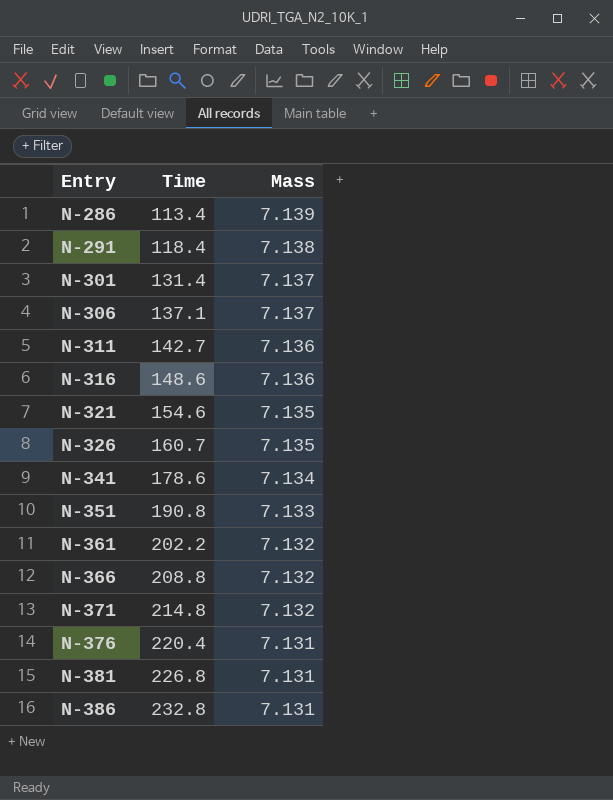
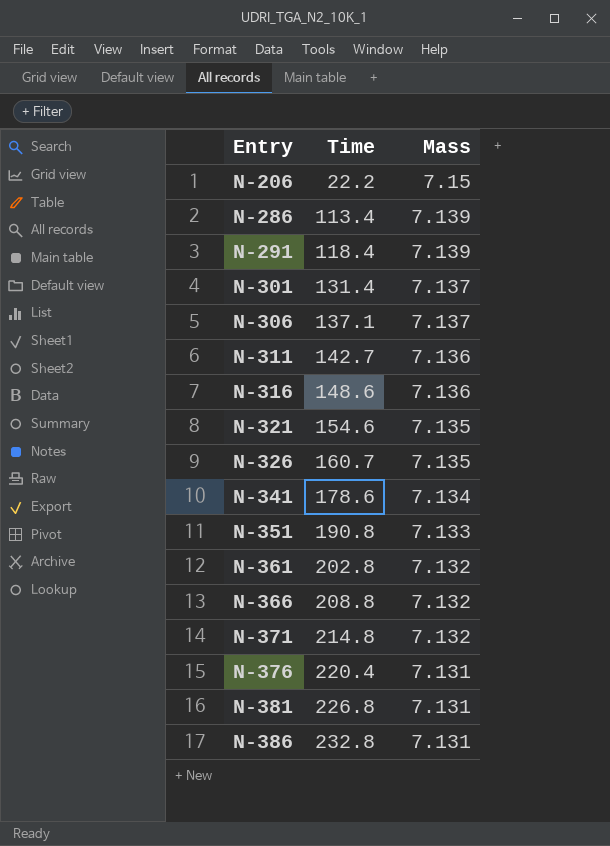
row N-206: none -> 22.2 | 7.15
N-291 | Mass: 7.138 -> 7.139
N-361 | Time: 202.2 -> 202.8

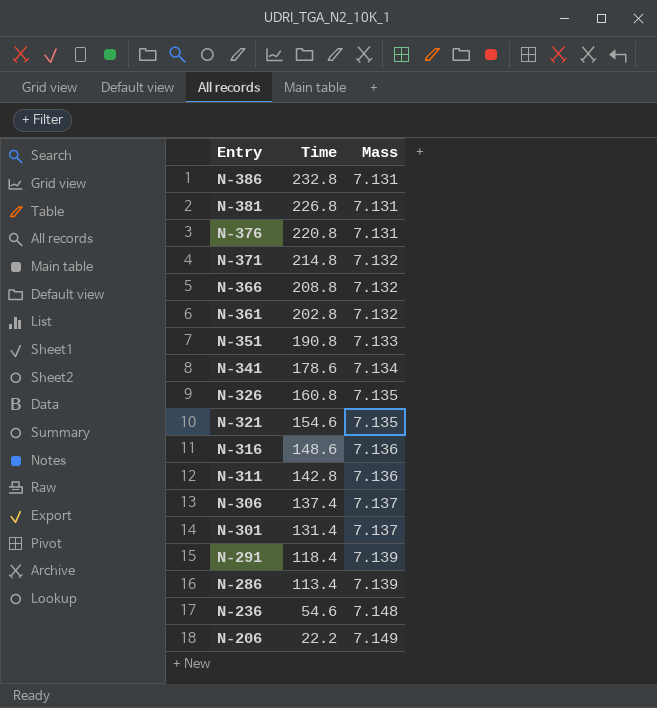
row order: Entry ascending -> Entry descending
N-376 | Time: 220.4 -> 220.8
N-326 | Time: 160.7 -> 160.8
N-311 | Time: 142.7 -> 142.8
N-306 | Time: 137.1 -> 137.4
row N-236: none -> 54.6 | 7.148
N-206 | Mass: 7.15 -> 7.149

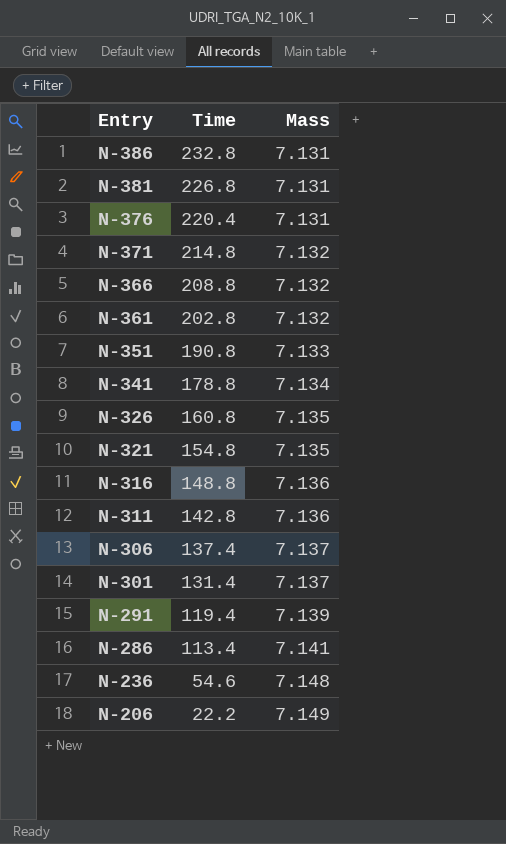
N-376 | Time: 220.8 -> 220.4
N-341 | Time: 178.6 -> 178.8
N-321 | Time: 154.6 -> 154.8
N-316 | Time: 148.6 -> 148.8
N-291 | Time: 118.4 -> 119.4
N-286 | Mass: 7.139 -> 7.141

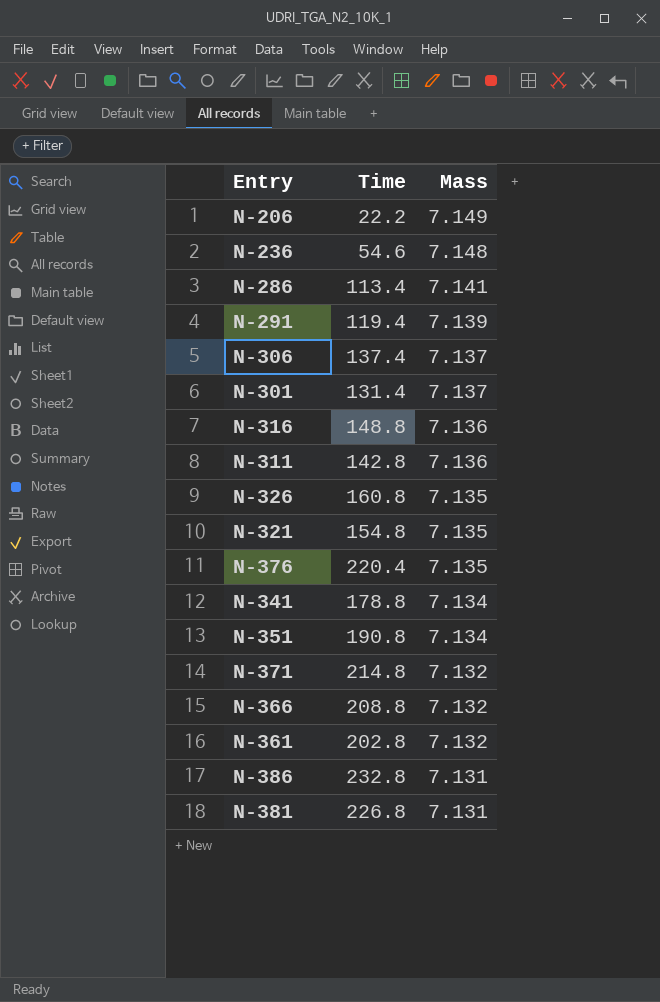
row order: Entry descending -> Mass descending
N-376 | Mass: 7.131 -> 7.135
N-351 | Mass: 7.133 -> 7.134

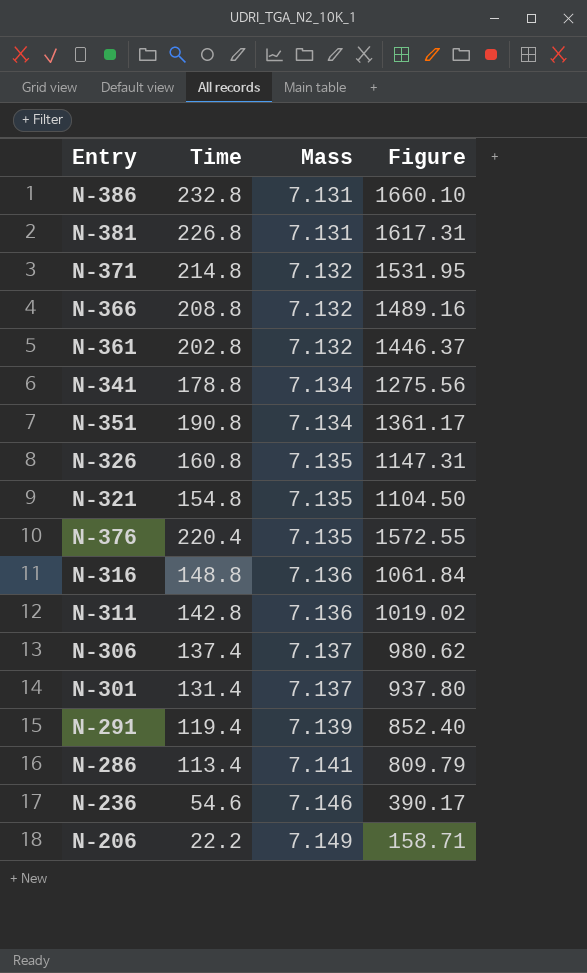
row order: Mass descending -> Mass ascending
column Figure | formula: none -> [Time] * [Mass]
N-236 | Mass: 7.148 -> 7.146

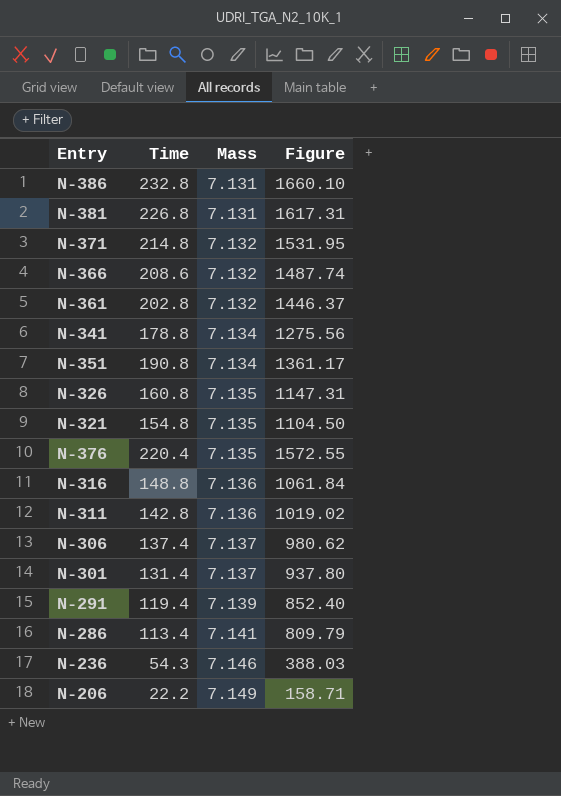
N-366 | Time: 208.8 -> 208.6
N-366 | Figure: 1489.16 -> 1487.74
N-236 | Time: 54.6 -> 54.3
N-236 | Figure: 390.17 -> 388.03

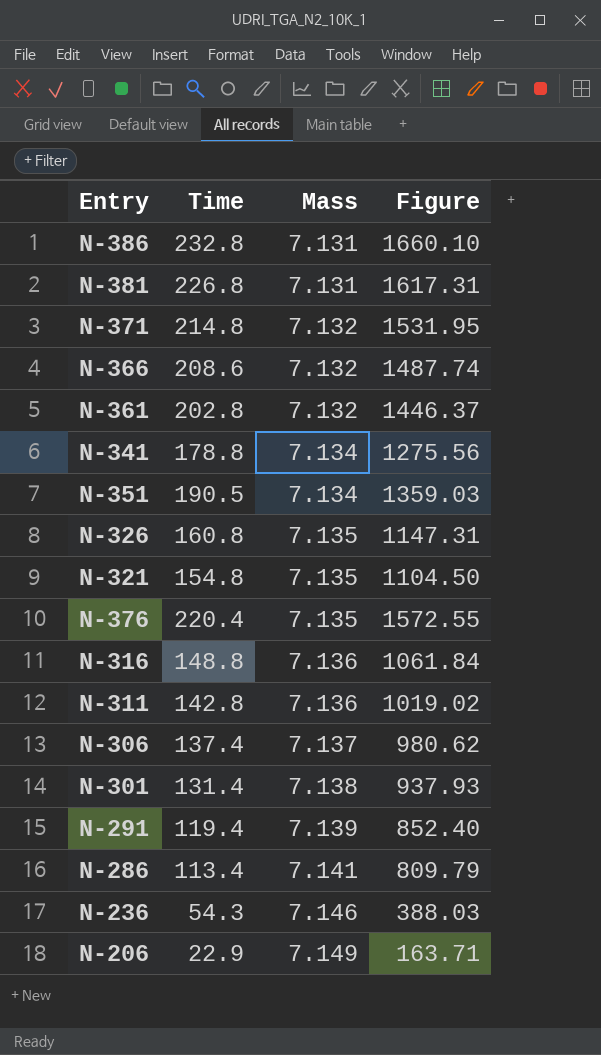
N-351 | Time: 190.8 -> 190.5
N-351 | Figure: 1361.17 -> 1359.03
N-301 | Mass: 7.137 -> 7.138
N-301 | Figure: 937.80 -> 937.93
N-206 | Time: 22.2 -> 22.9
N-206 | Figure: 158.71 -> 163.71

